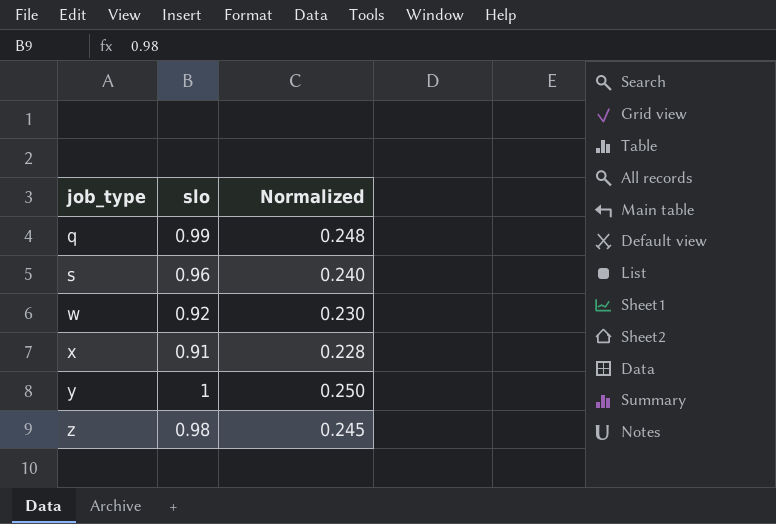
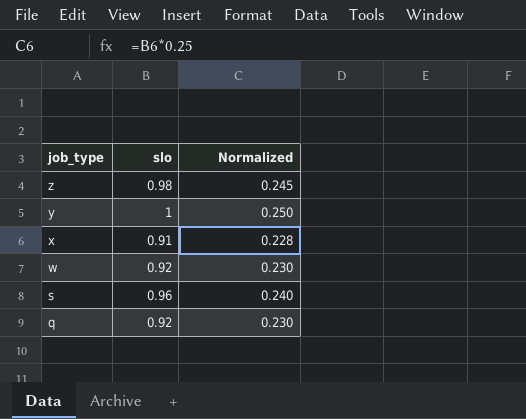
row order: job_type ascending -> job_type descending
q | slo: 0.99 -> 0.92
q | Normalized: 0.248 -> 0.230

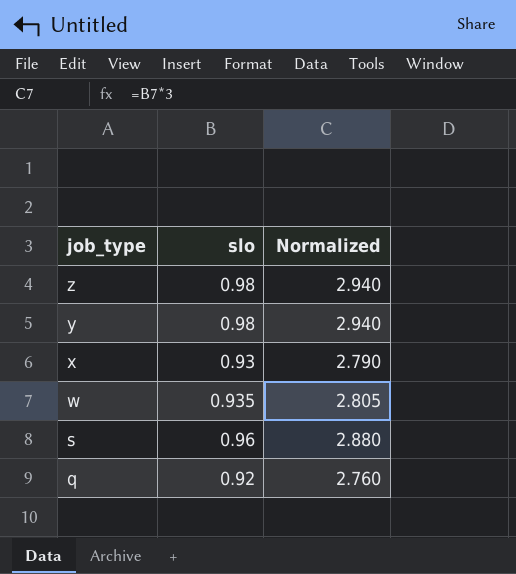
column Normalized | formula: [slo] * 0.25 -> [slo] * 3
y | slo: 1 -> 0.98
x | slo: 0.91 -> 0.93
w | slo: 0.92 -> 0.935

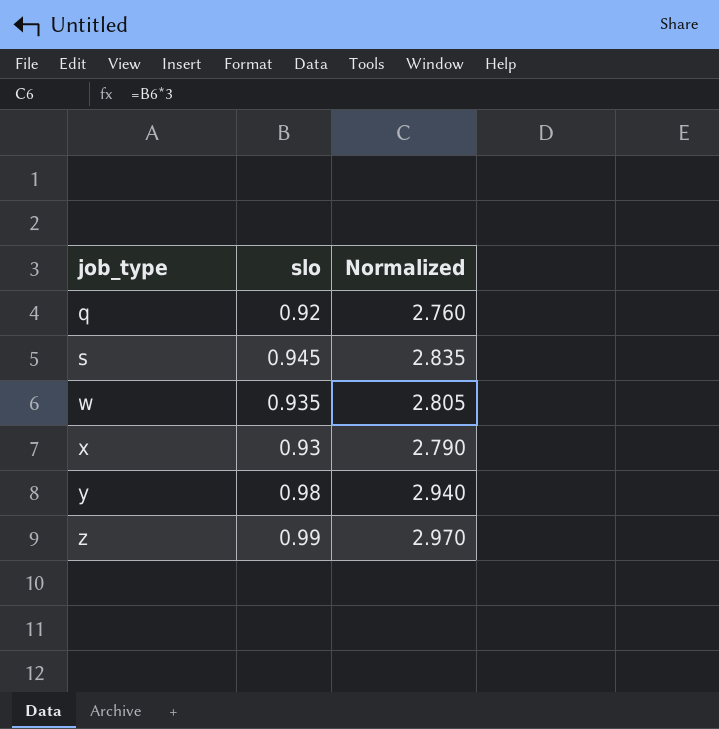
row order: job_type descending -> job_type ascending
s | slo: 0.96 -> 0.945
s | Normalized: 2.880 -> 2.835
z | slo: 0.98 -> 0.99
z | Normalized: 2.940 -> 2.970

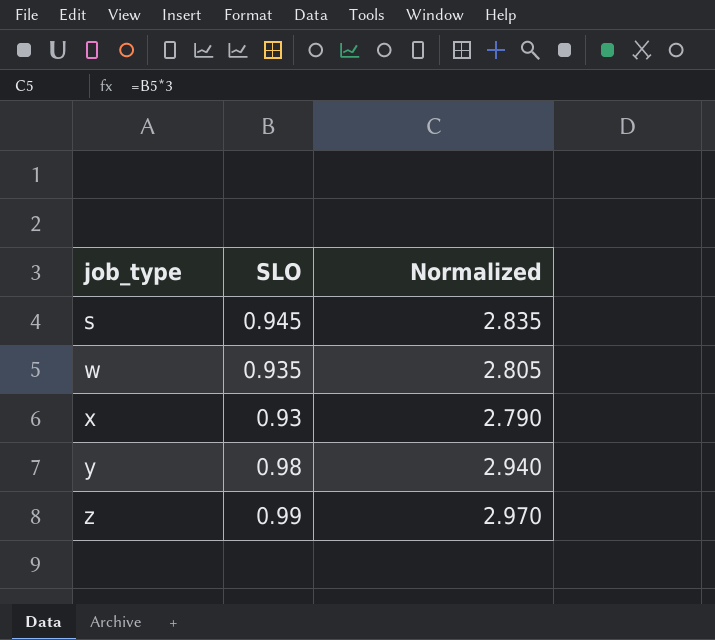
column name: slo -> SLO
row q: 0.92 | 2.760 -> none

